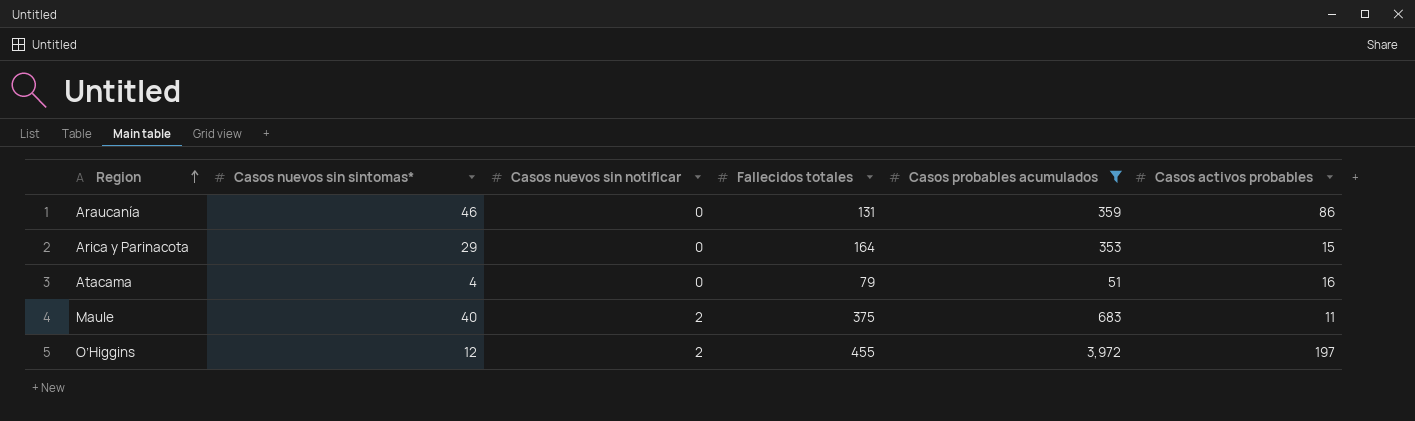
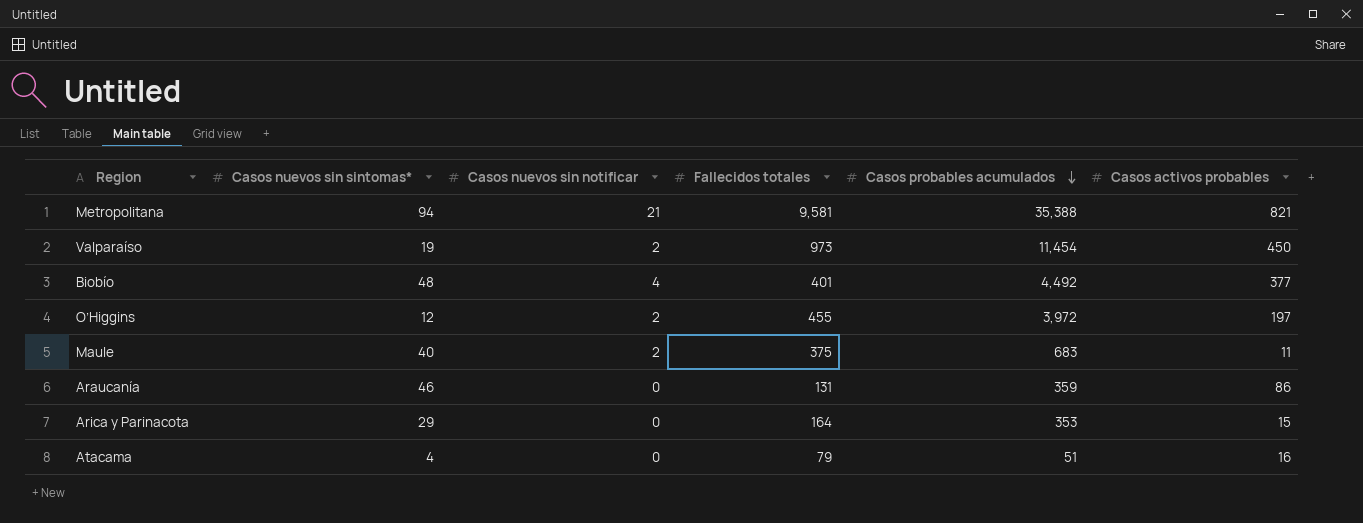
filter: Casos probables acumulados <= 3,972 -> none
row order: Region ascending -> Casos probables acumulados descending

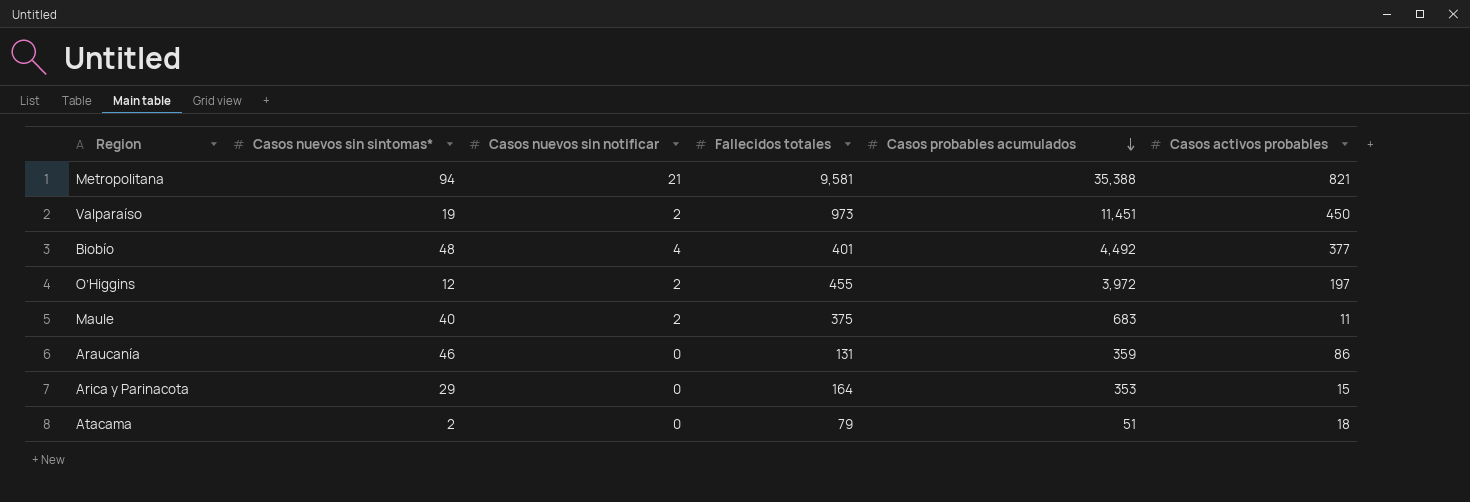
Valparaíso | Casos probables acumulados: 11,454 -> 11,451
Atacama | Casos nuevos sin sintomas*: 4 -> 2
Atacama | Casos activos probables: 16 -> 18

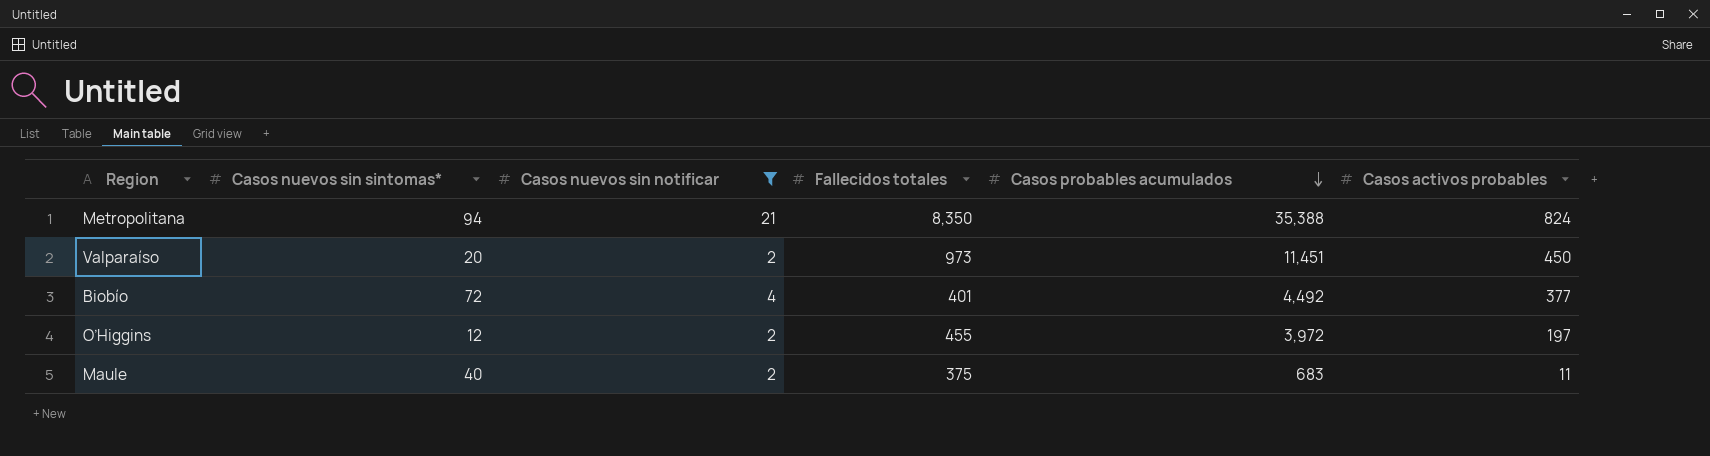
filter: none -> Casos nuevos sin notificar != 0
Metropolitana | Fallecidos totales: 9,581 -> 8,350
Metropolitana | Casos activos probables: 821 -> 824
Valparaíso | Casos nuevos sin sintomas*: 19 -> 20
Biobío | Casos nuevos sin sintomas*: 48 -> 72

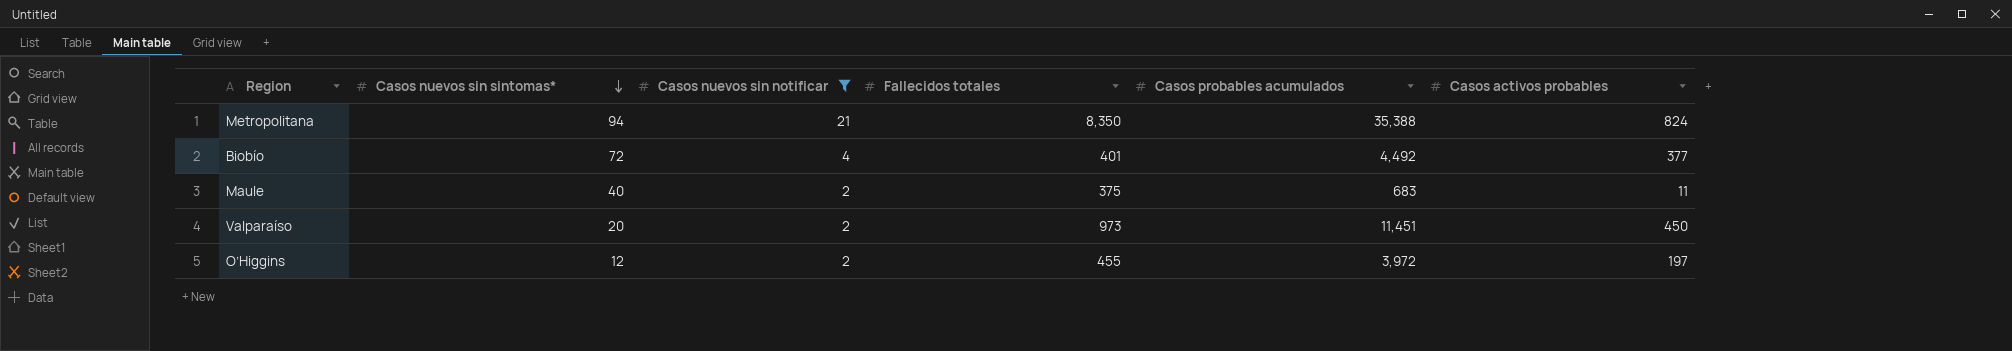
row order: Casos probables acumulados descending -> Casos nuevos sin sintomas* descending

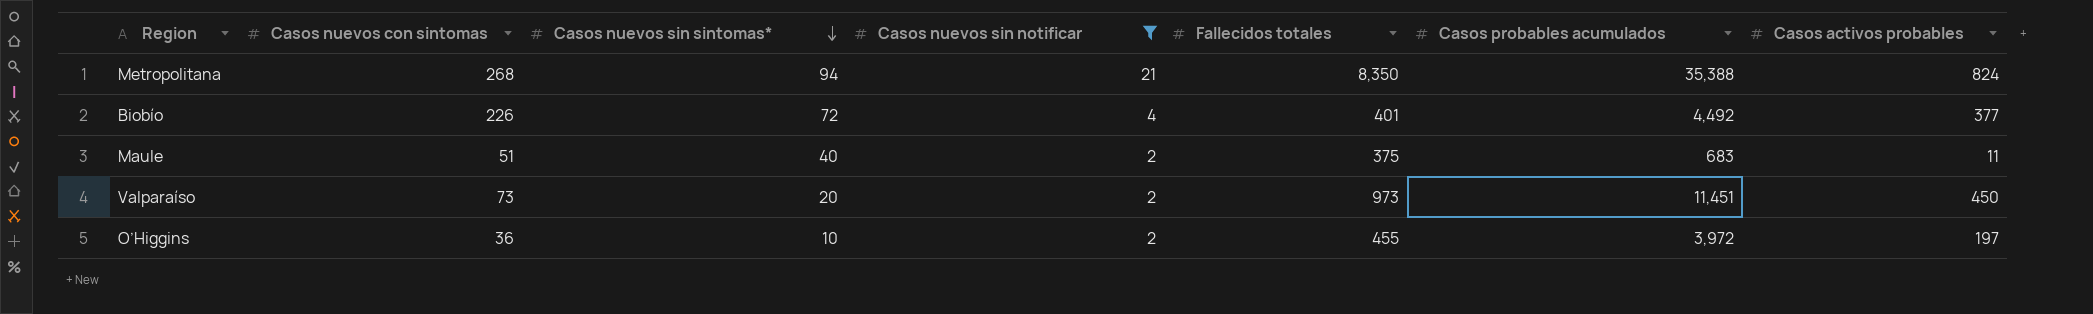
column Casos nuevos con sintomas | position: none -> 2
O’Higgins | Casos nuevos sin sintomas*: 12 -> 10

